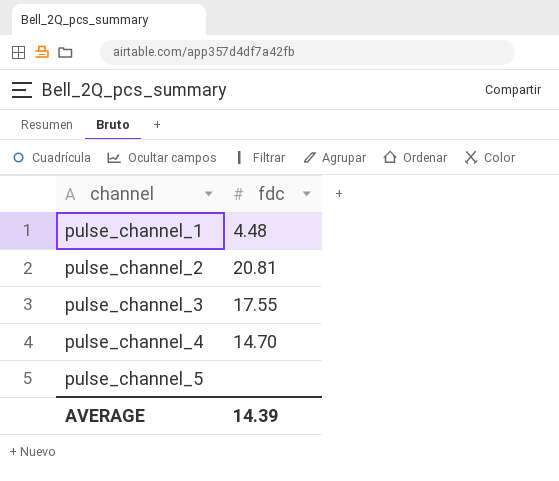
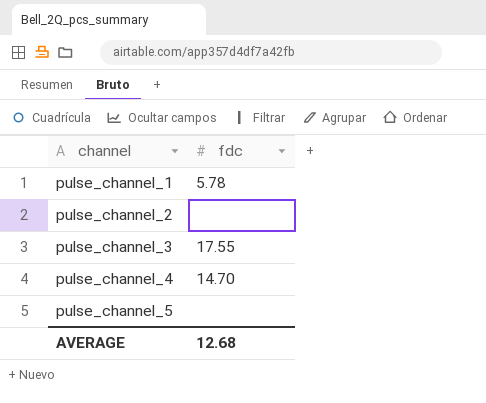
pulse_channel_1 | fdc: 4.48 -> 5.78
pulse_channel_2 | fdc: 20.81 -> none
AVERAGE | fdc: 14.39 -> 12.68

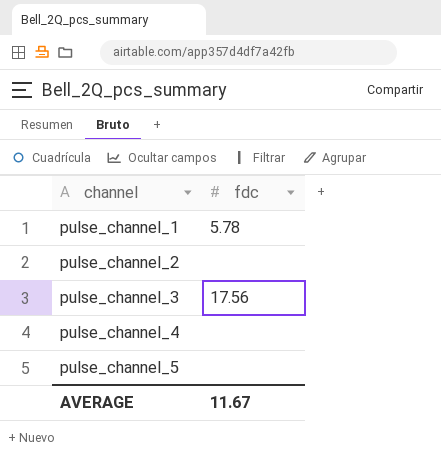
pulse_channel_3 | fdc: 17.55 -> 17.56
pulse_channel_4 | fdc: 14.70 -> none
AVERAGE | fdc: 12.68 -> 11.67

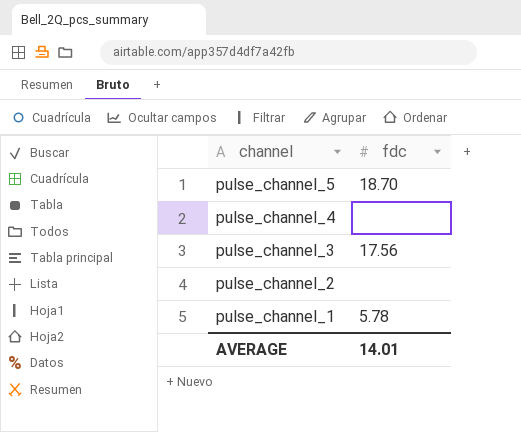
row order: channel ascending -> channel descending
pulse_channel_5 | fdc: none -> 18.70
AVERAGE | fdc: 11.67 -> 14.01

